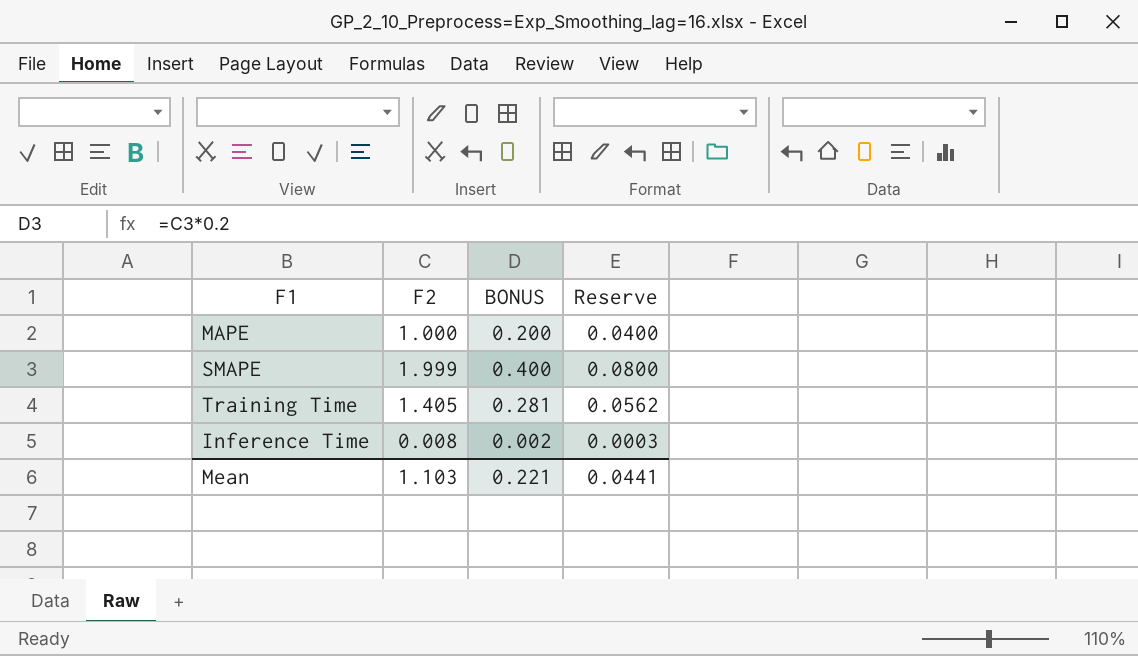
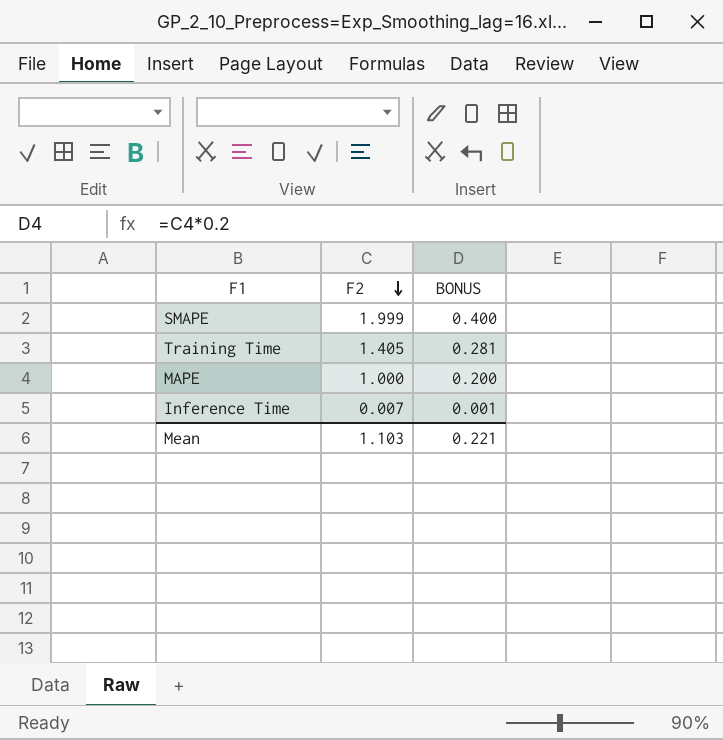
row order: none -> F2 descending
column Reserve | formula: [F2] * 0.04 -> none
Inference Time | F2: 0.008 -> 0.007
Inference Time | BONUS: 0.002 -> 0.001

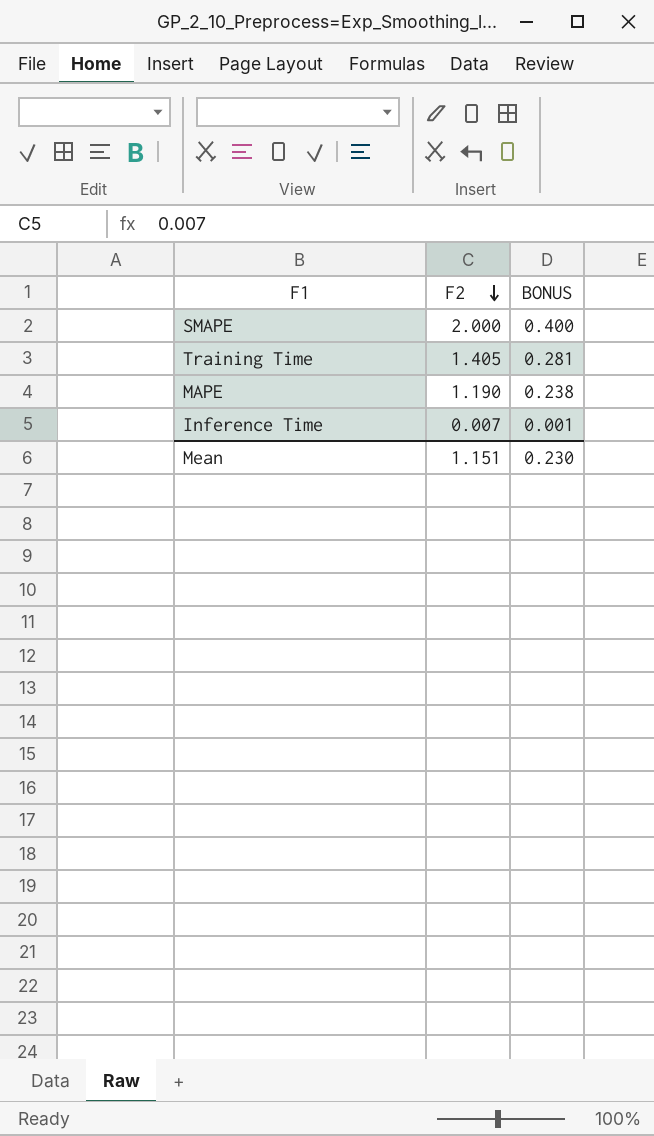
SMAPE | F2: 1.999 -> 2.000
MAPE | F2: 1.000 -> 1.190
MAPE | BONUS: 0.200 -> 0.238
Mean | F2: 1.103 -> 1.151
Mean | BONUS: 0.221 -> 0.230

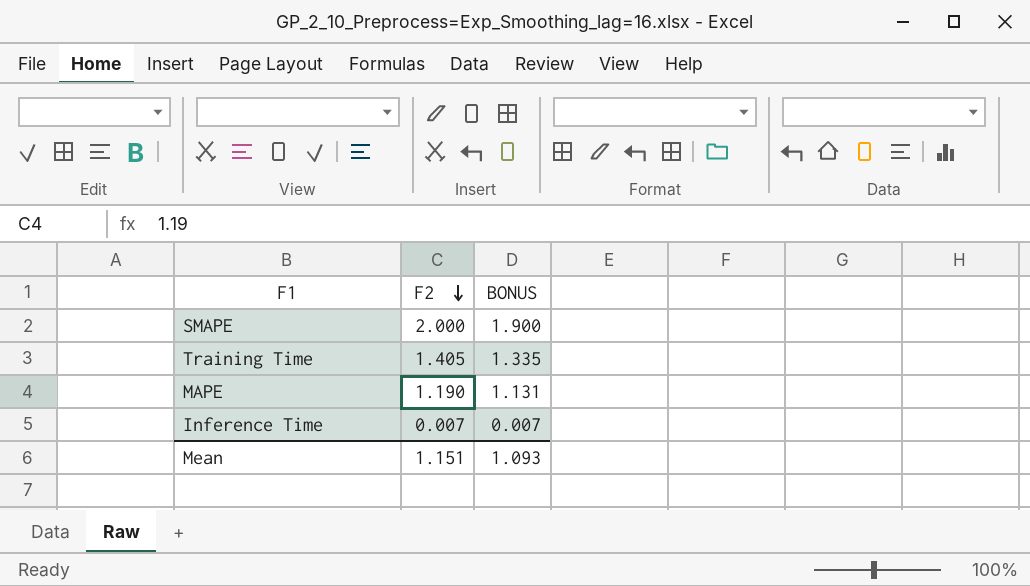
column BONUS | formula: [F2] * 0.2 -> [F2] * 0.95
Mean | BONUS: 0.230 -> 1.093

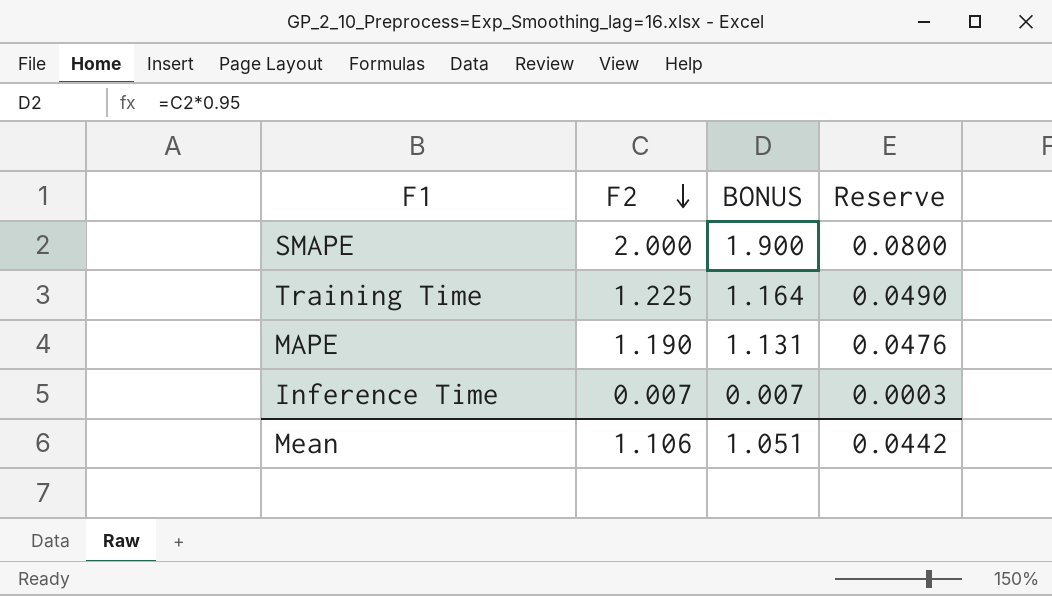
column Reserve | formula: none -> [F2] * 0.04
Training Time | F2: 1.405 -> 1.225
Training Time | BONUS: 1.335 -> 1.164
Mean | F2: 1.151 -> 1.106
Mean | BONUS: 1.093 -> 1.051

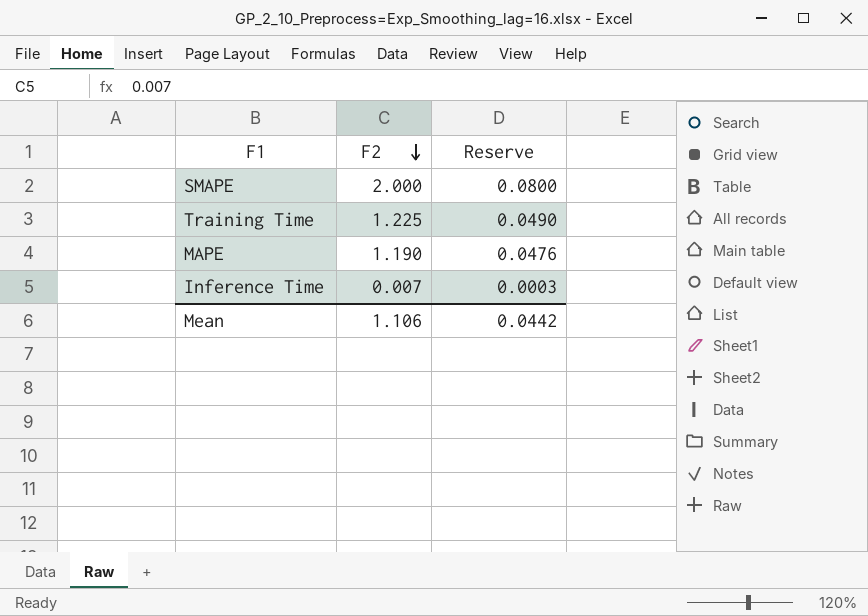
column BONUS | formula: [F2] * 0.95 -> none

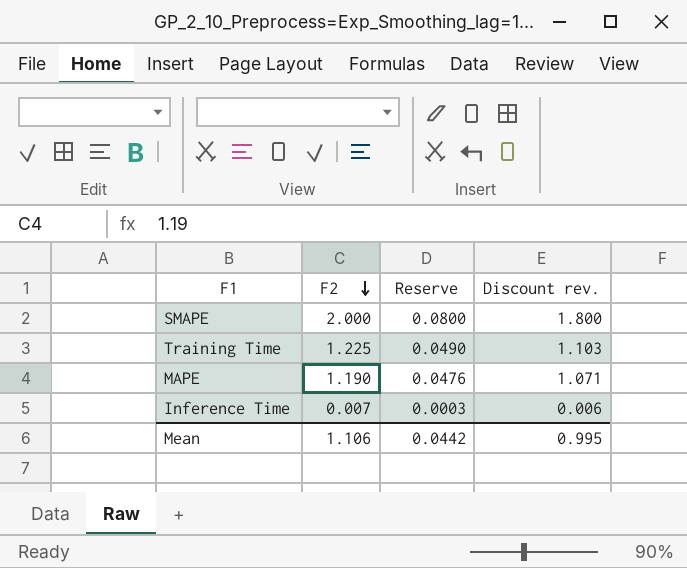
column Discount rev. | formula: none -> [F2] * 0.9

